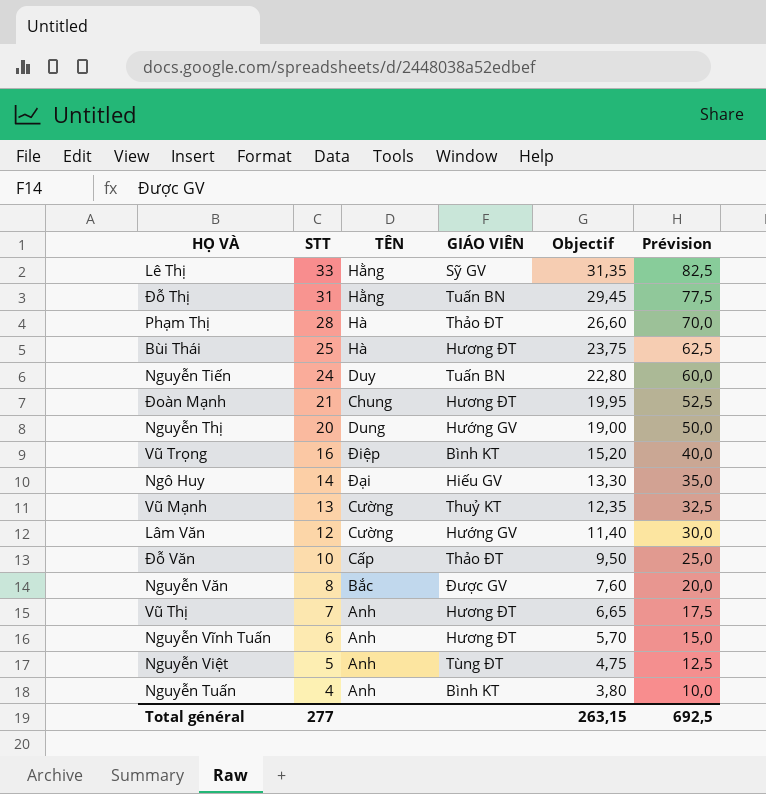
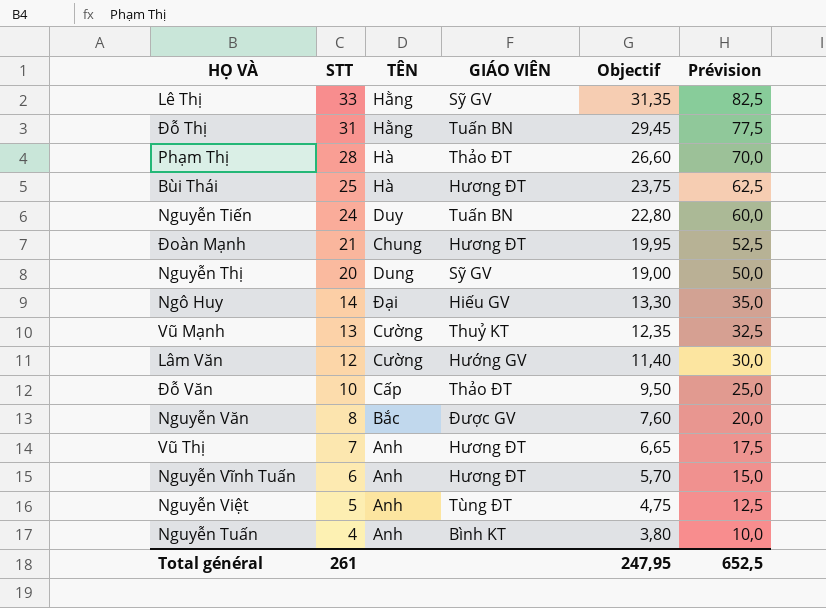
row Vũ Trọng: 16 | Điệp | Bình KT | 15,20 | 40,0 -> none
Nguyễn Thị | GIÁO VIÊN: Hướng GV -> Sỹ GV
Total général | STT: 277 -> 261
Total général | Objectif: 263,15 -> 247,95
Total général | Prévision: 692,5 -> 652,5

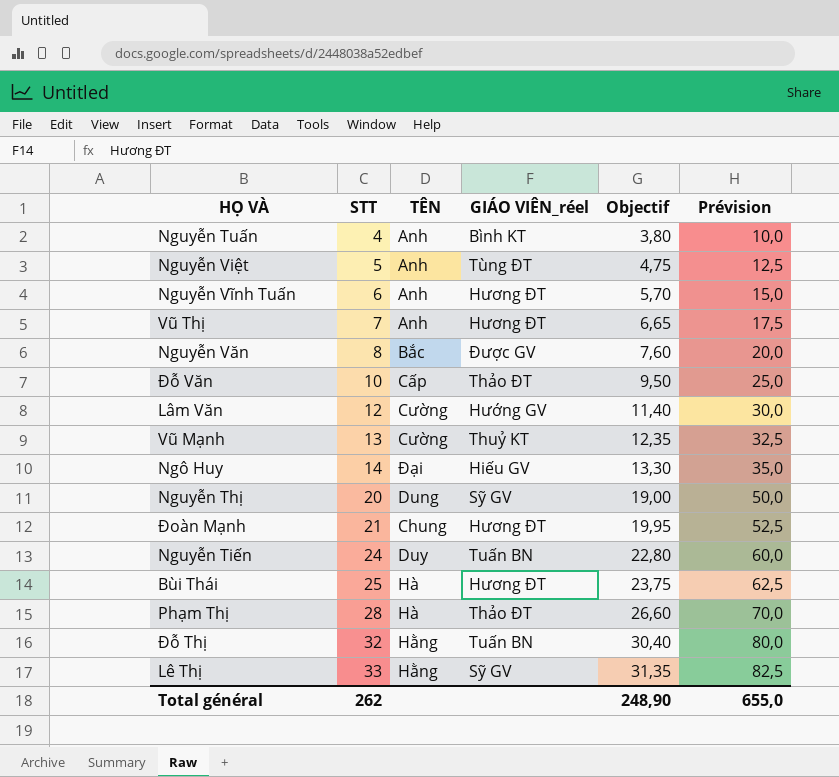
row order: STT descending -> STT ascending
column name: GIÁO VIÊN -> GIÁO VIÊN_réel
Đỗ Thị | STT: 31 -> 32
Đỗ Thị | Objectif: 29,45 -> 30,40
Đỗ Thị | Prévision: 77,5 -> 80,0
Total général | STT: 261 -> 262
Total général | Objectif: 247,95 -> 248,90
Total général | Prévision: 652,5 -> 655,0

